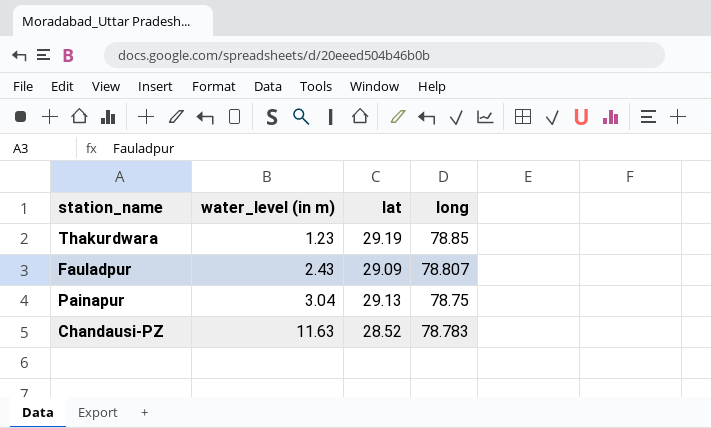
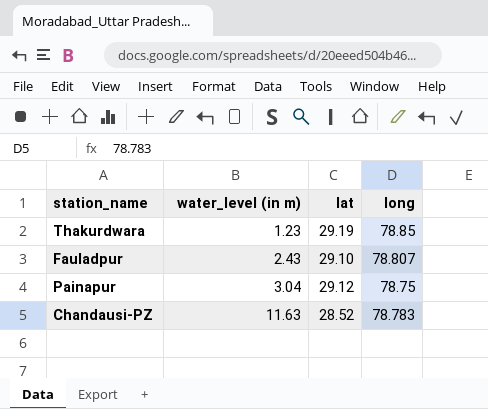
Fauladpur | lat: 29.09 -> 29.10
Painapur | lat: 29.13 -> 29.12

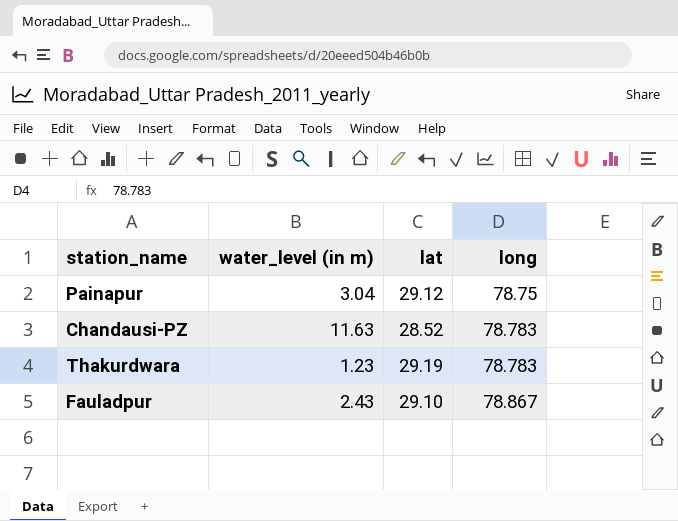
row order: water_level (in m) ascending -> long ascending
Thakurdwara | long: 78.85 -> 78.783
Fauladpur | long: 78.807 -> 78.867

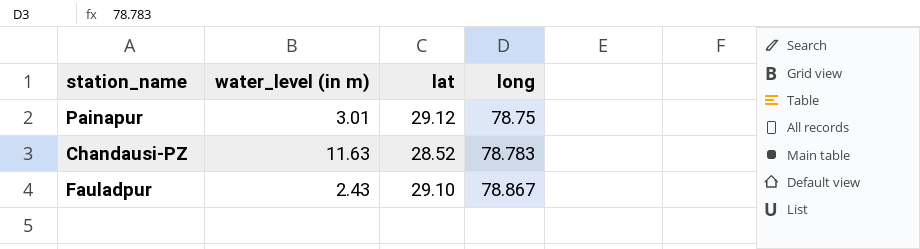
row Thakurdwara: 1.23 | 29.19 | 78.783 -> none
Painapur | water_level (in m): 3.04 -> 3.01

